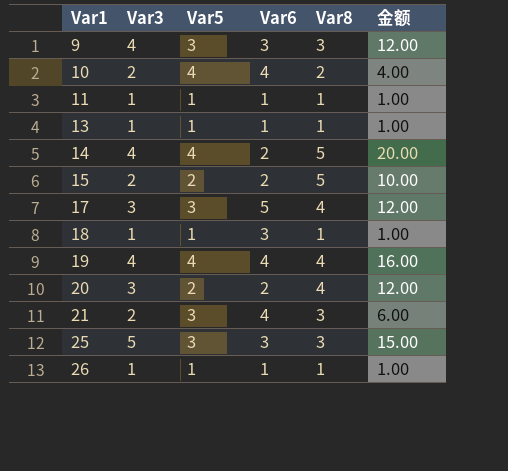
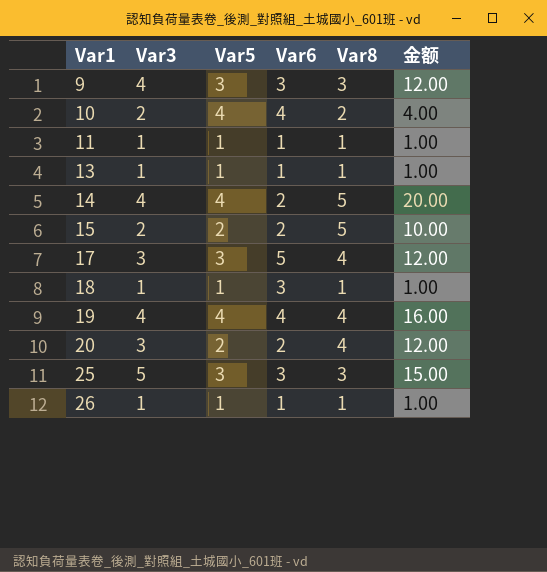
row 21: 2 | 3 | 4 | 3 | 6.00 -> none

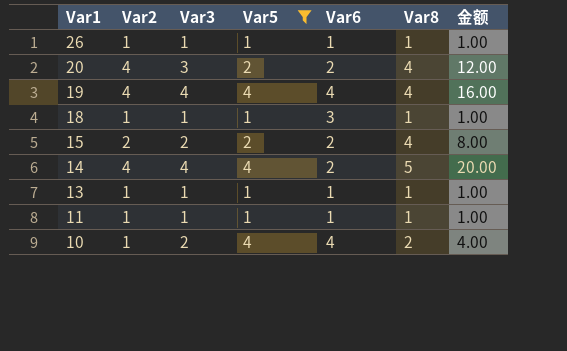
filter: none -> Var5 != 3
row order: Var1 ascending -> Var1 descending
column Var2 | position: none -> 2
15 | Var8: 5 -> 4
15 | 金额: 10.00 -> 8.00

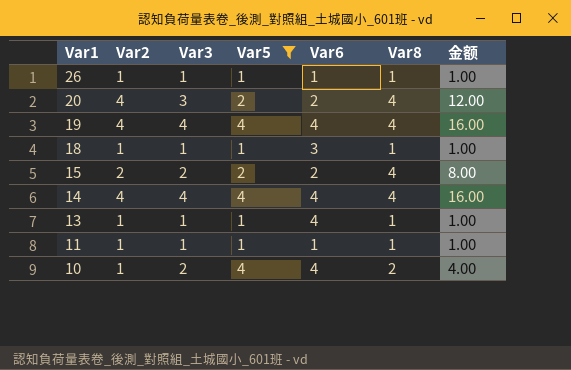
14 | Var6: 2 -> 4
14 | Var8: 5 -> 4
14 | 金额: 20.00 -> 16.00
13 | Var6: 1 -> 4

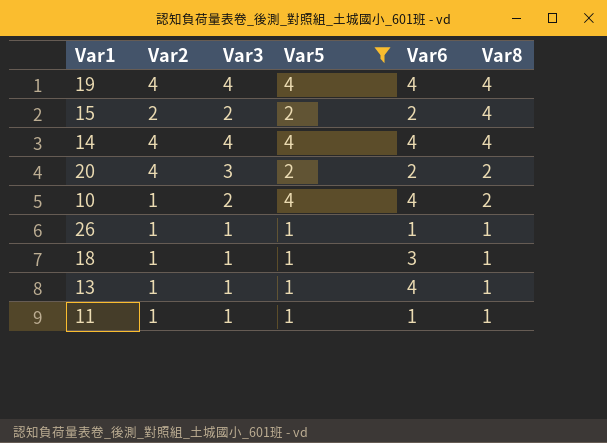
row order: Var1 descending -> Var8 descending
column 金额 | formula: [Var3] * [Var8] -> none
20 | Var8: 4 -> 2

